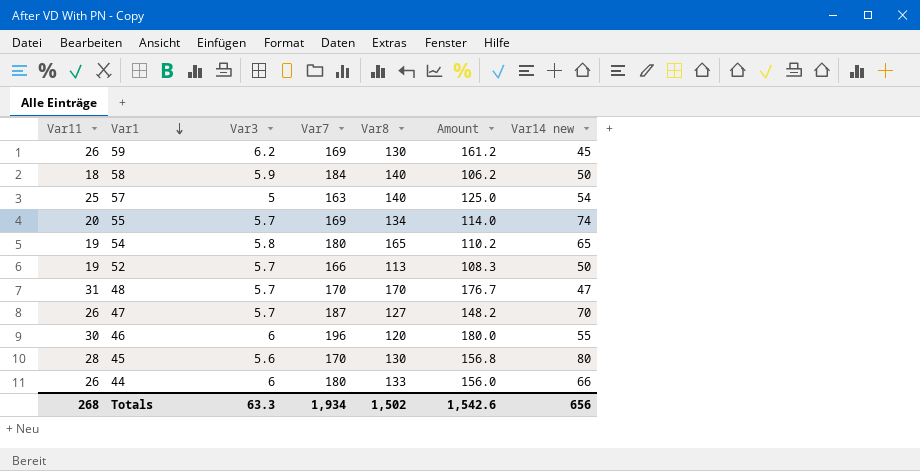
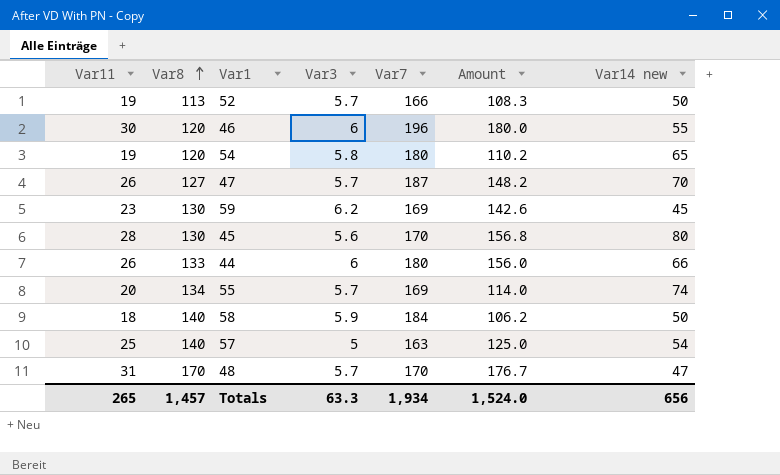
row order: Var1 descending -> Var8 ascending
column Var8 | position: 5 -> 2
54 | Var8: 165 -> 120
59 | Var11: 26 -> 23
59 | Amount: 161.2 -> 142.6
Totals | Var11: 268 -> 265
Totals | Var8: 1,502 -> 1,457
Totals | Amount: 1,542.6 -> 1,524.0

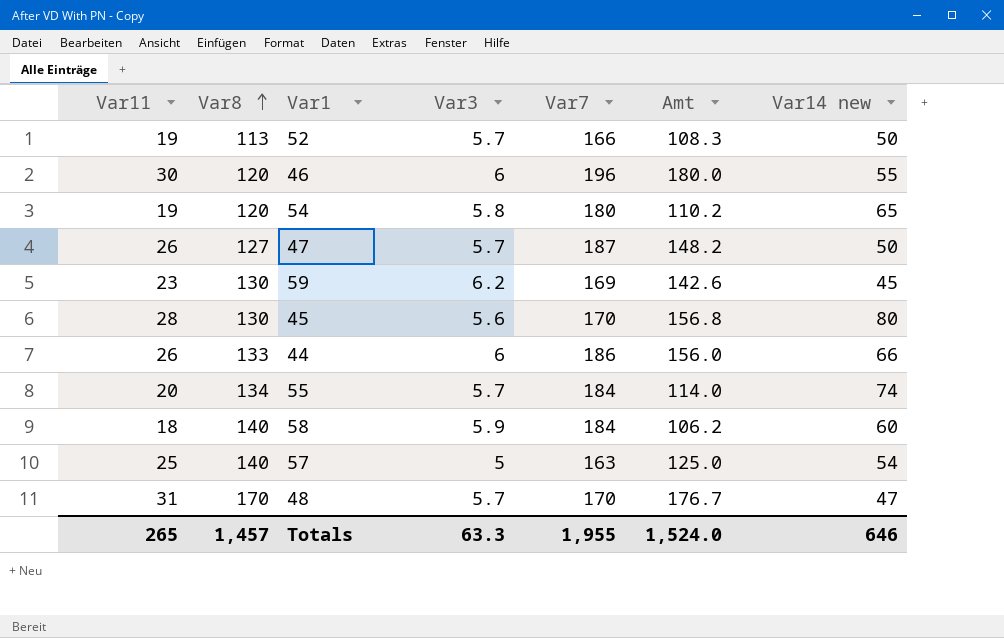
column name: Amount -> Amt
47 | Var14 new: 70 -> 50
44 | Var7: 180 -> 186
55 | Var7: 169 -> 184
58 | Var14 new: 50 -> 60
Totals | Var7: 1,934 -> 1,955
Totals | Var14 new: 656 -> 646

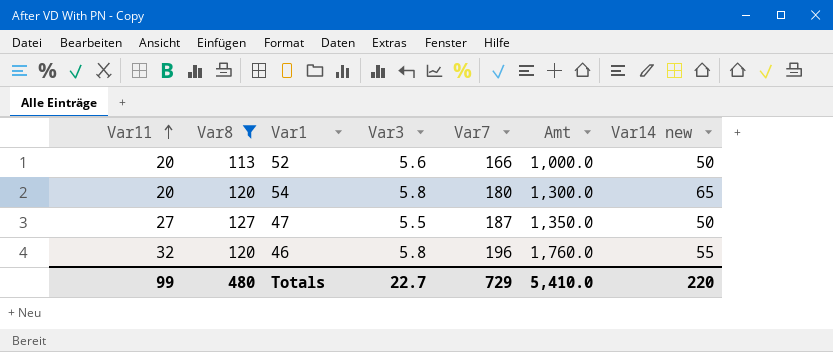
filter: none -> Var8 <= 127
row order: Var8 ascending -> Var11 ascending
column Amt | formula: [Var11] * [Var3] -> [Var11] * [Var14 new]
52 | Var11: 19 -> 20
52 | Var3: 5.7 -> 5.6
54 | Var11: 19 -> 20
47 | Var11: 26 -> 27
47 | Var3: 5.7 -> 5.5
46 | Var11: 30 -> 32
46 | Var3: 6 -> 5.8
Totals | Var11: 265 -> 99
Totals | Var8: 1,457 -> 480
Totals | Var3: 63.3 -> 22.7
Totals | Var7: 1,955 -> 729
Totals | Amt: 1,524.0 -> 5,410.0
Totals | Var14 new: 646 -> 220

